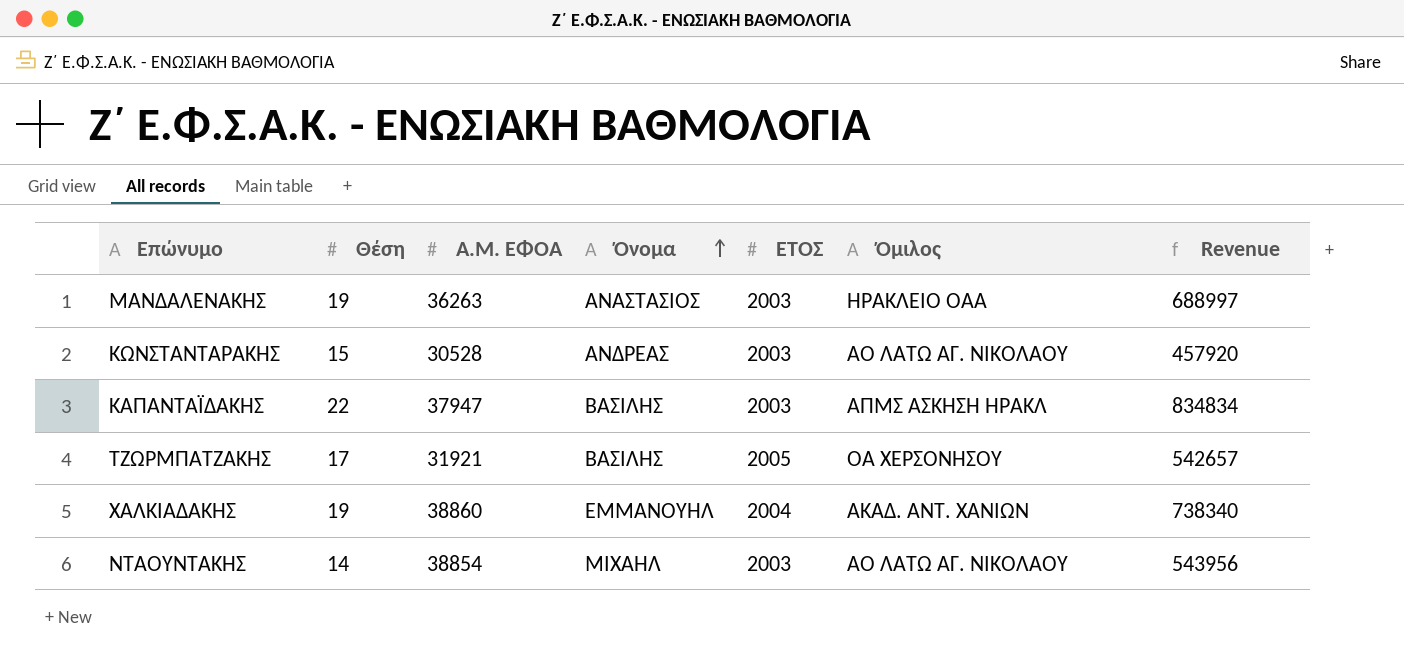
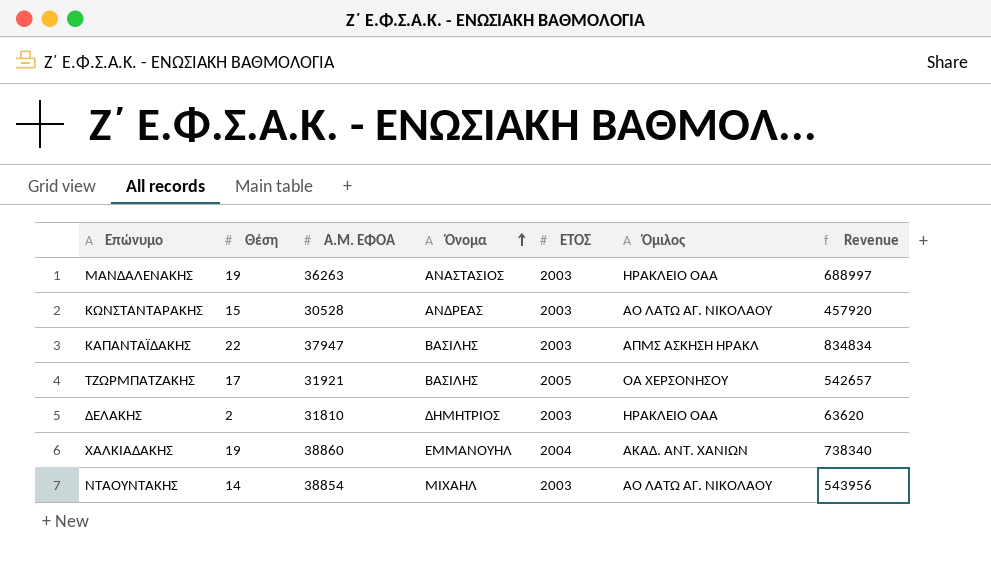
row ΔΕΛΑΚΗΣ: none -> 2 | 31810 | ΔΗΜΗΤΡΙΟΣ | 2003 | ΗΡΑΚΛΕΙΟ ΟΑΑ | 63620

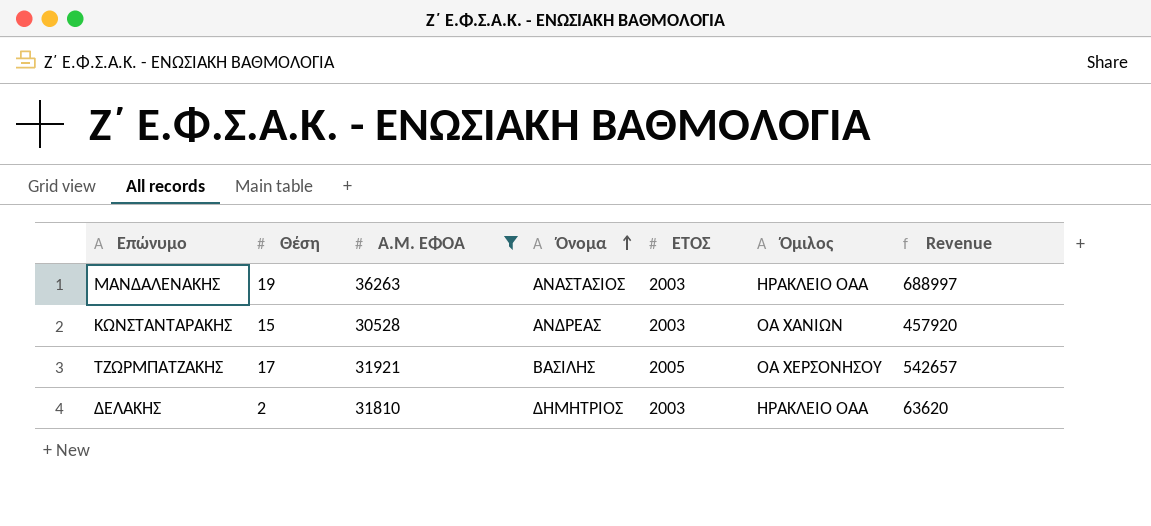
filter: none -> Α.Μ. ΕΦΟΑ <= 36263
ΚΩΝΣΤΑΝΤΑΡΑΚΗΣ | Όμιλος: ΑΟ ΛΑΤΩ ΑΓ. ΝΙΚΟΛΑΟΥ -> ΟΑ ΧΑΝΙΩΝ

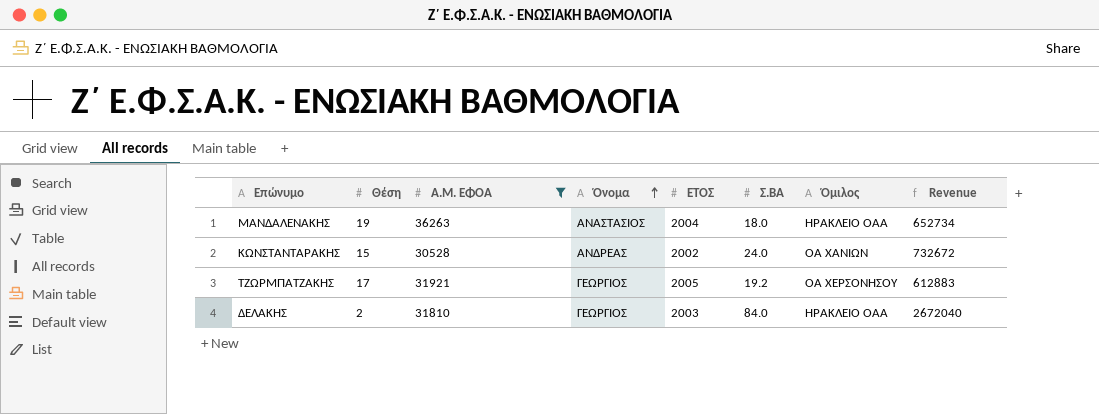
column Σ.ΒΑ | position: none -> 6
column Revenue | formula: [Θέση] * [Α.Μ. ΕΦΟΑ] -> [Α.Μ. ΕΦΟΑ] * [Σ.ΒΑ]
ΜΑΝΔΑΛΕΝΑΚΗΣ | ΕΤΟΣ: 2003 -> 2004
ΚΩΝΣΤΑΝΤΑΡΑΚΗΣ | ΕΤΟΣ: 2003 -> 2002
ΤΖΩΡΜΠΑΤΖΑΚΗΣ | Όνομα: ΒΑΣΙΛΗΣ -> ΓΕΩΡΓΙΟΣ
ΔΕΛΑΚΗΣ | Όνομα: ΔΗΜΗΤΡΙΟΣ -> ΓΕΩΡΓΙΟΣ

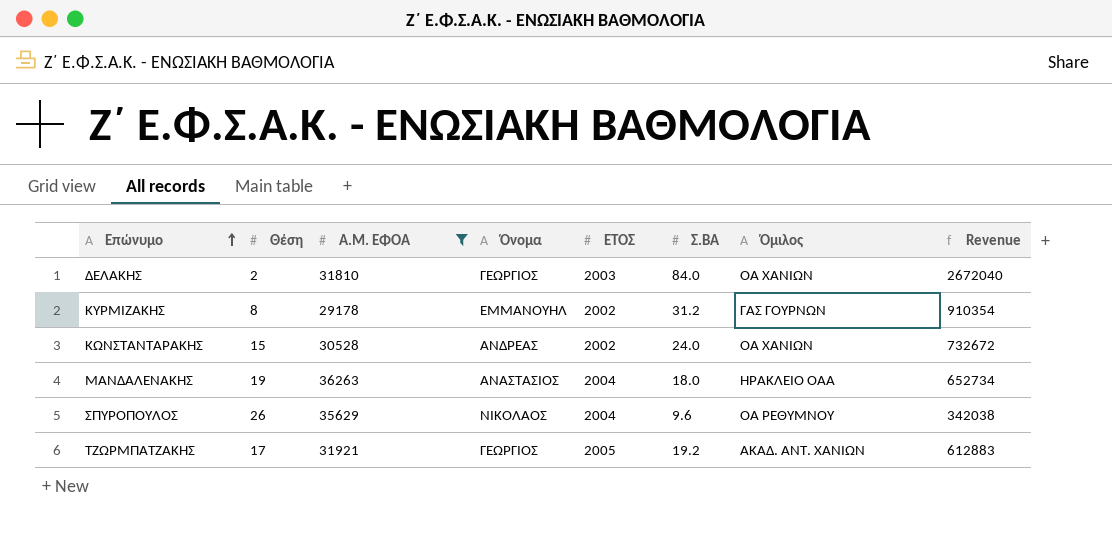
row order: Όνομα ascending -> Επώνυμο ascending
ΔΕΛΑΚΗΣ | Όμιλος: ΗΡΑΚΛΕΙΟ ΟΑΑ -> ΟΑ ΧΑΝΙΩΝ
row ΚΥΡΜΙΖΑΚΗΣ: none -> 8 | 29178 | ΕΜΜΑΝΟΥΗΛ | 2002 | 31.2 | ΓΑΣ ΓΟΥΡΝΩΝ | 910354
row ΣΠΥΡΟΠΟΥΛΟΣ: none -> 26 | 35629 | ΝΙΚΟΛΑΟΣ | 2004 | 9.6 | ΟΑ ΡΕΘΥΜΝΟΥ | 342038
ΤΖΩΡΜΠΑΤΖΑΚΗΣ | Όμιλος: ΟΑ ΧΕΡΣΟΝΗΣΟΥ -> ΑΚΑΔ. ΑΝΤ. ΧΑΝΙΩΝ

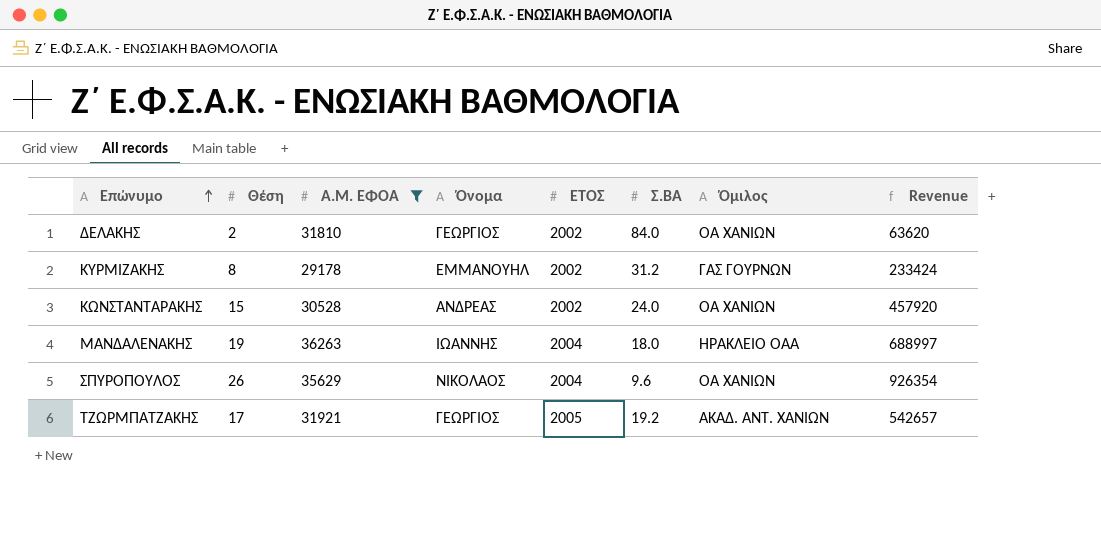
column Revenue | formula: [Α.Μ. ΕΦΟΑ] * [Σ.ΒΑ] -> [Θέση] * [Α.Μ. ΕΦΟΑ]
ΔΕΛΑΚΗΣ | ΕΤΟΣ: 2003 -> 2002
ΜΑΝΔΑΛΕΝΑΚΗΣ | Όνομα: ΑΝΑΣΤΑΣΙΟΣ -> ΙΩΑΝΝΗΣ
ΣΠΥΡΟΠΟΥΛΟΣ | Όμιλος: ΟΑ ΡΕΘΥΜΝΟΥ -> ΟΑ ΧΑΝΙΩΝ

